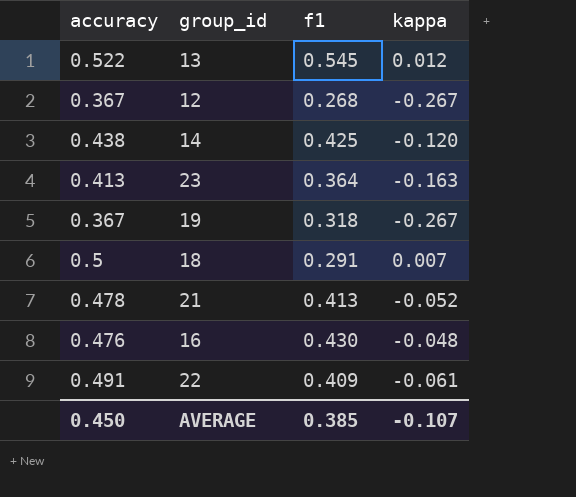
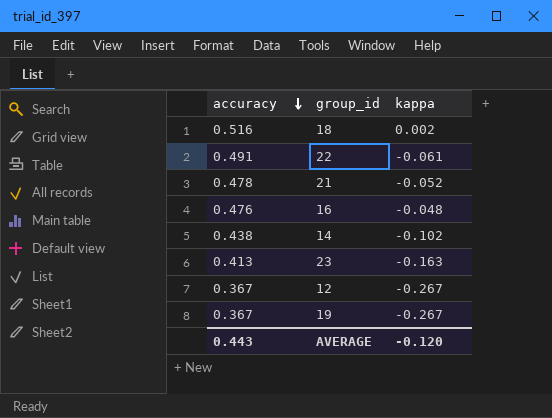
row order: none -> accuracy descending
column f1 | position: 3 -> none
row 13: 0.522 | 0.545 | 0.012 -> none
18 | accuracy: 0.5 -> 0.516
18 | kappa: 0.007 -> 0.002
14 | kappa: -0.120 -> -0.102
AVERAGE | accuracy: 0.450 -> 0.443
AVERAGE | kappa: -0.107 -> -0.120

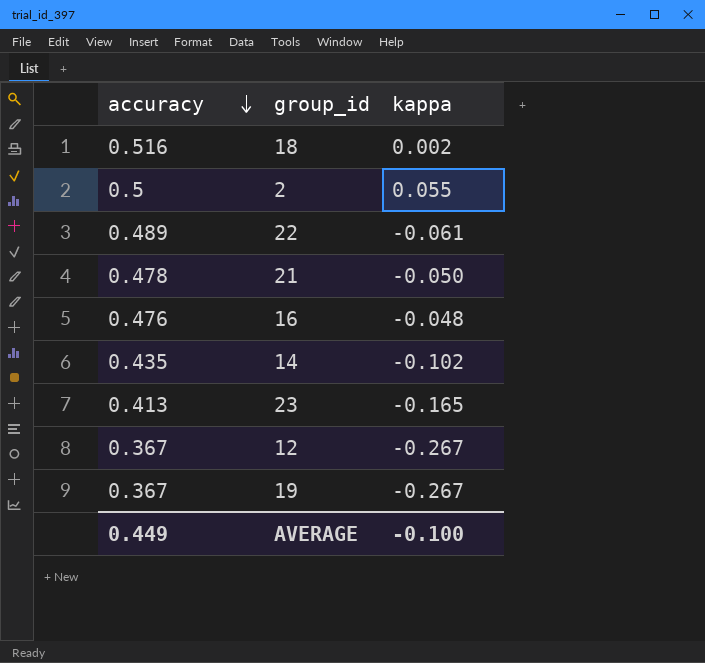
row 2: none -> 0.5 | 0.055
22 | accuracy: 0.491 -> 0.489
21 | kappa: -0.052 -> -0.050
14 | accuracy: 0.438 -> 0.435
23 | kappa: -0.163 -> -0.165
AVERAGE | accuracy: 0.443 -> 0.449
AVERAGE | kappa: -0.120 -> -0.100

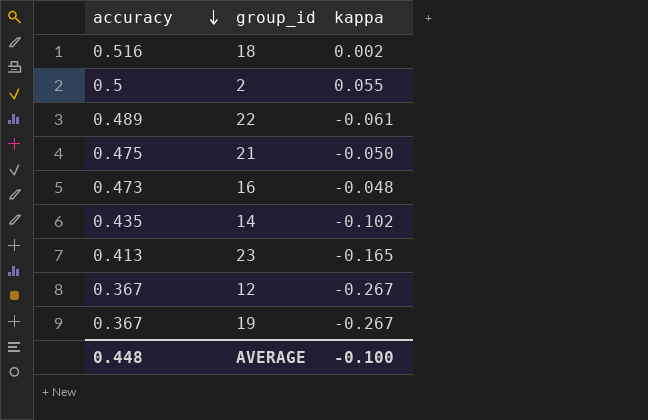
21 | accuracy: 0.478 -> 0.475
16 | accuracy: 0.476 -> 0.473
AVERAGE | accuracy: 0.449 -> 0.448

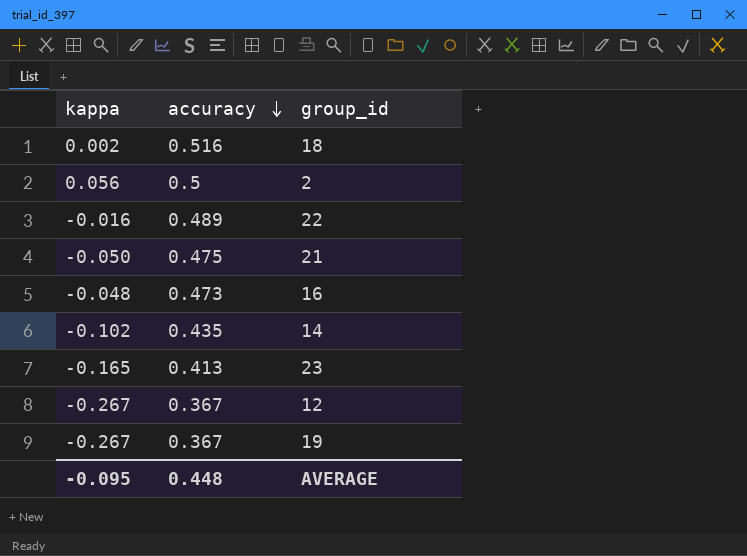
column kappa | position: 3 -> 1
2 | kappa: 0.055 -> 0.056
22 | kappa: -0.061 -> -0.016
AVERAGE | kappa: -0.100 -> -0.095

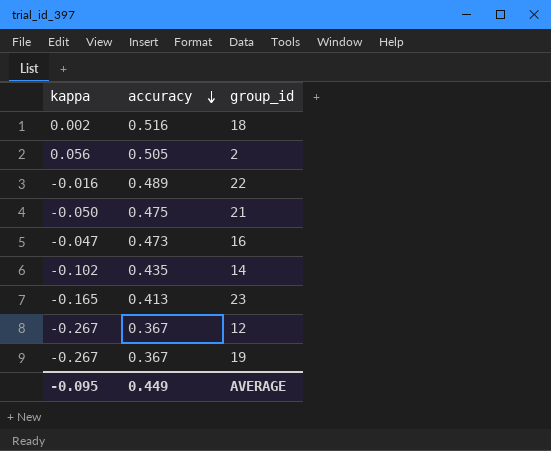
2 | accuracy: 0.5 -> 0.505
16 | kappa: -0.048 -> -0.047
AVERAGE | accuracy: 0.448 -> 0.449

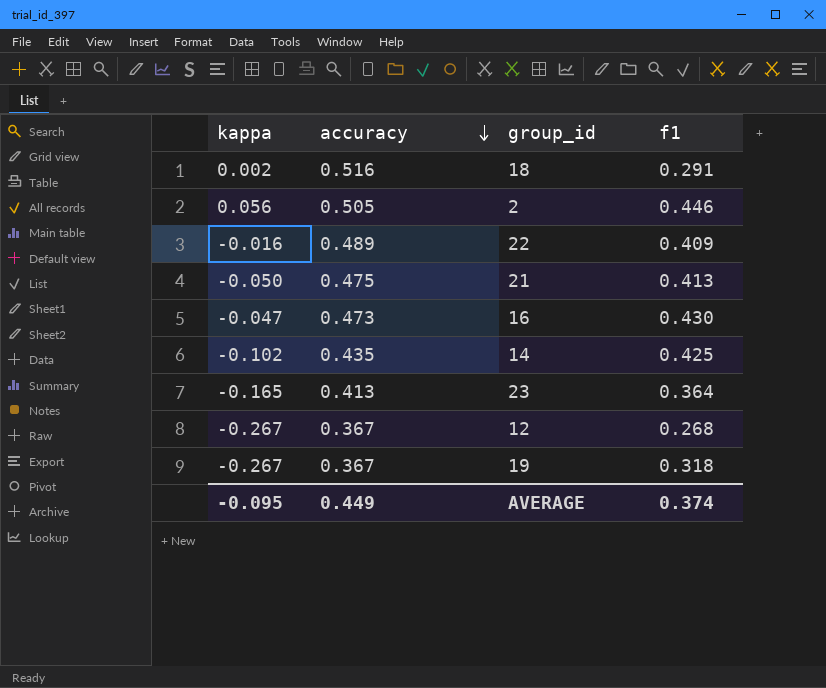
column f1 | position: none -> 4

